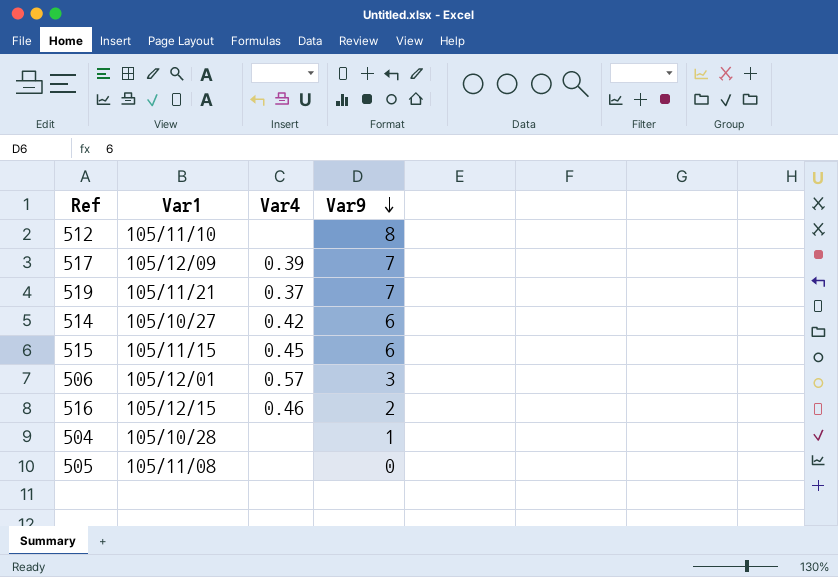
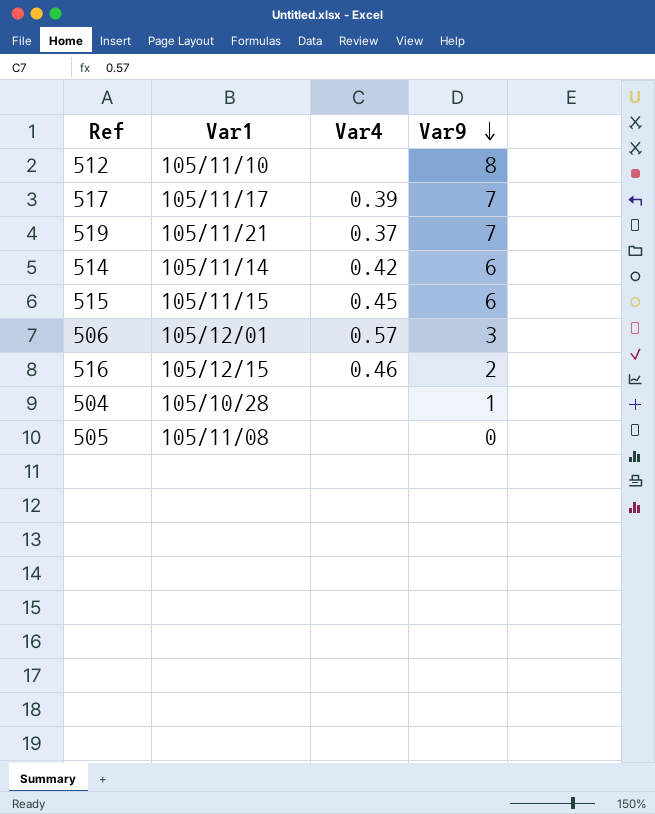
517 | Var1: 105/12/09 -> 105/11/17
514 | Var1: 105/10/27 -> 105/11/14

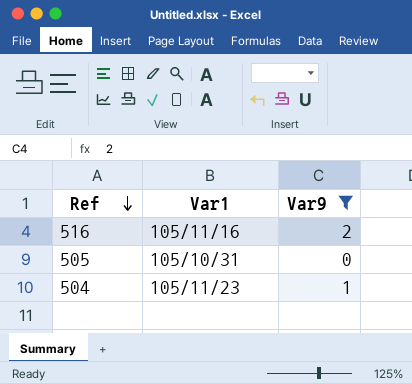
filter: none -> Var9 <= 2
row order: Var9 descending -> Ref descending
column Var4 | position: 3 -> none
516 | Var1: 105/12/15 -> 105/11/16
505 | Var1: 105/11/08 -> 105/10/31
504 | Var1: 105/10/28 -> 105/11/23

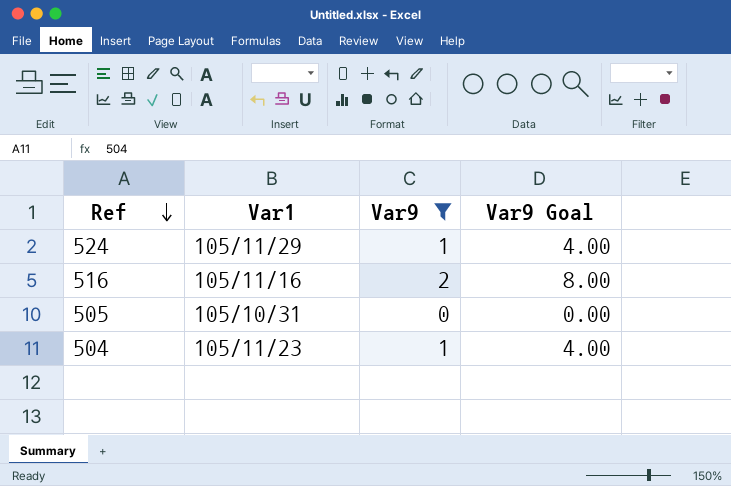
column Var9 Goal | formula: none -> [Var9] * 4
row 524: none -> 105/11/29 | 1 | 4.00

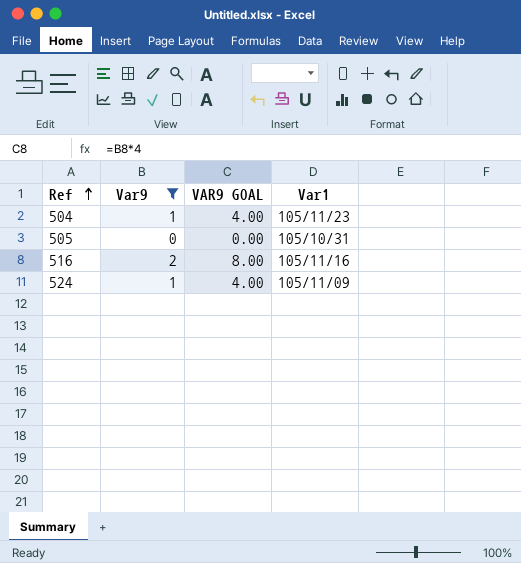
row order: Ref descending -> Ref ascending
column name: Var9 Goal -> VAR9 GOAL
column Var1 | position: 2 -> 4
524 | Var1: 105/11/29 -> 105/11/09

